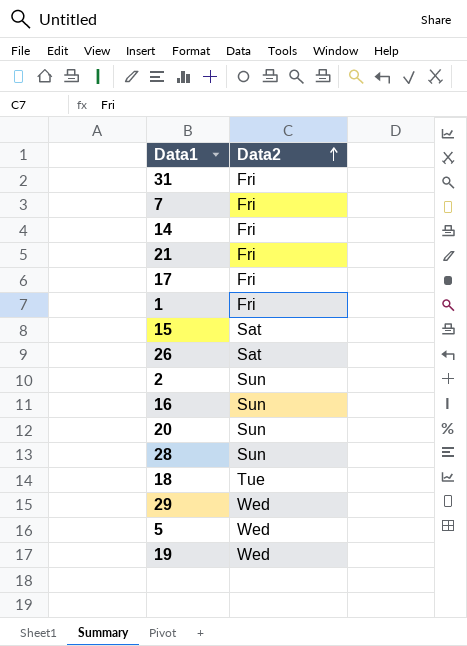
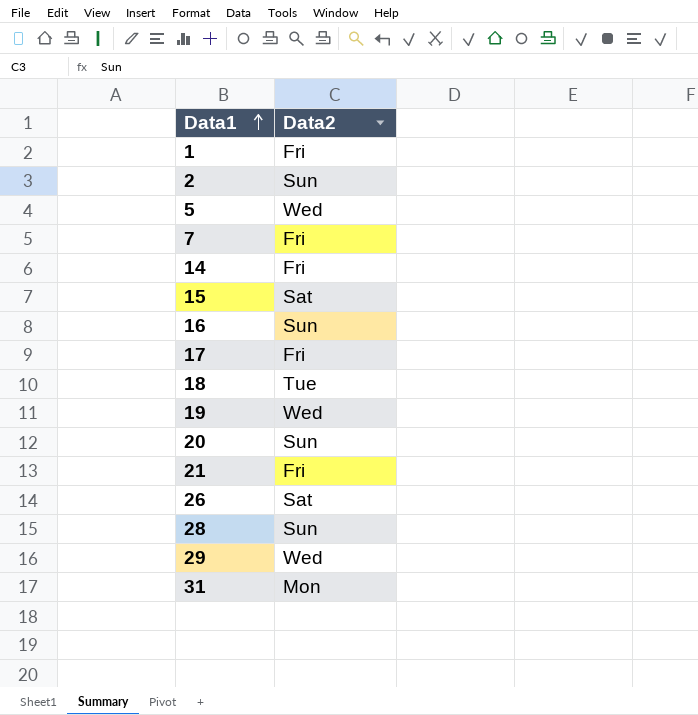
row order: Data2 ascending -> Data1 ascending
31 | Data2: Fri -> Mon

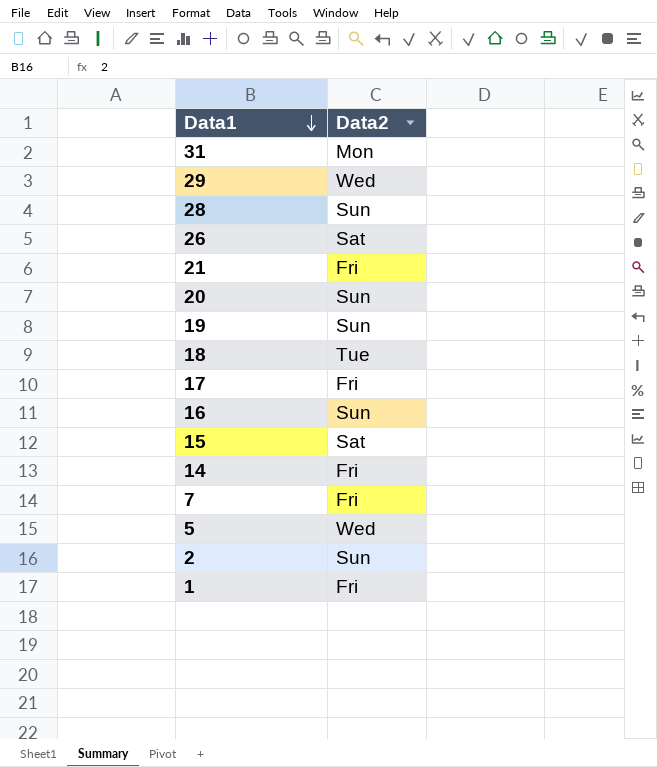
row order: Data1 ascending -> Data1 descending
19 | Data2: Wed -> Sun

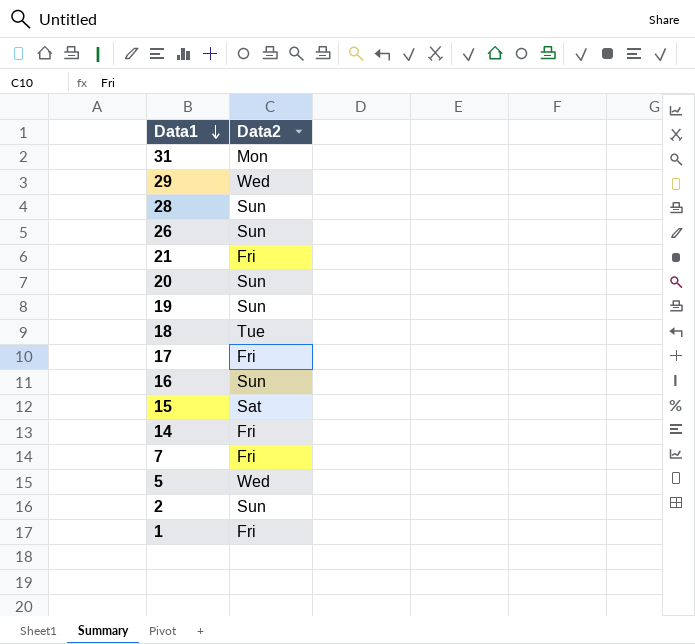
26 | Data2: Sat -> Sun

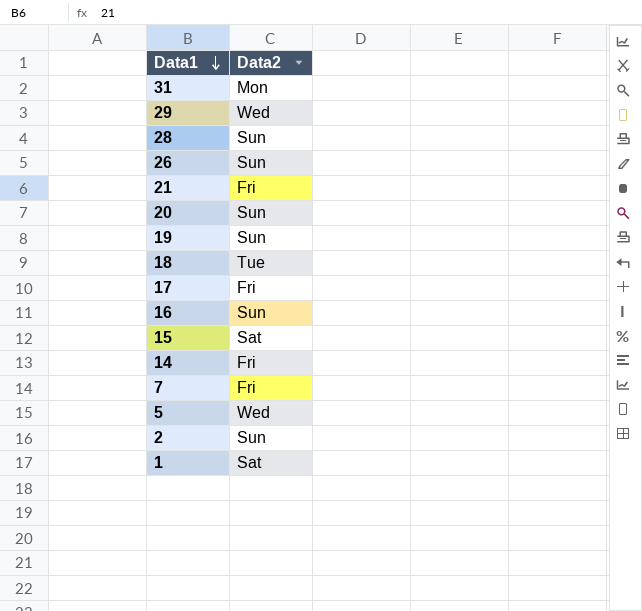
1 | Data2: Fri -> Sat

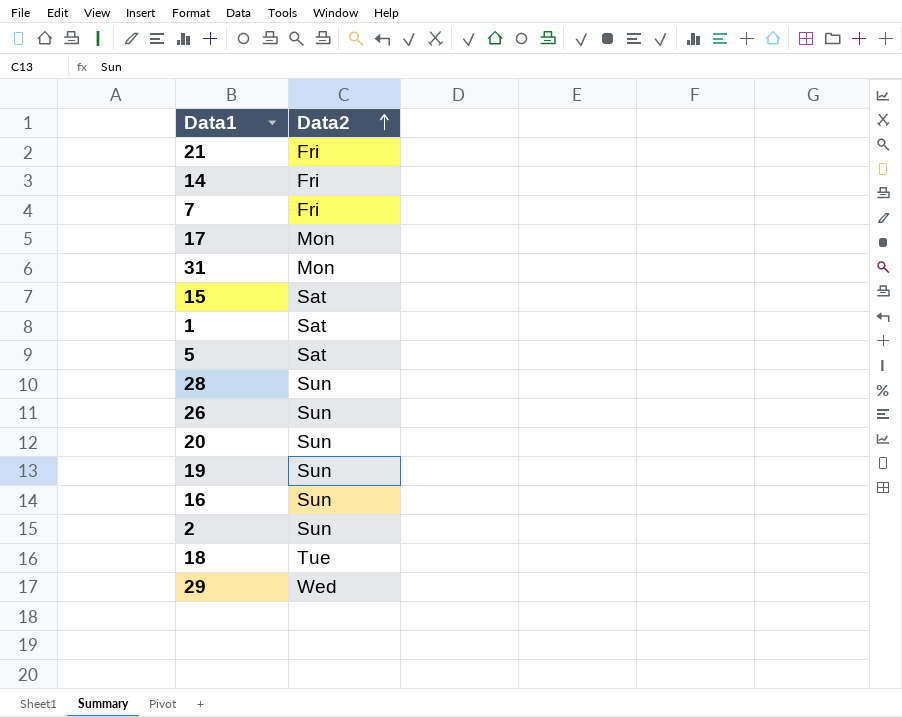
row order: Data1 descending -> Data2 ascending
17 | Data2: Fri -> Mon
5 | Data2: Wed -> Sat

